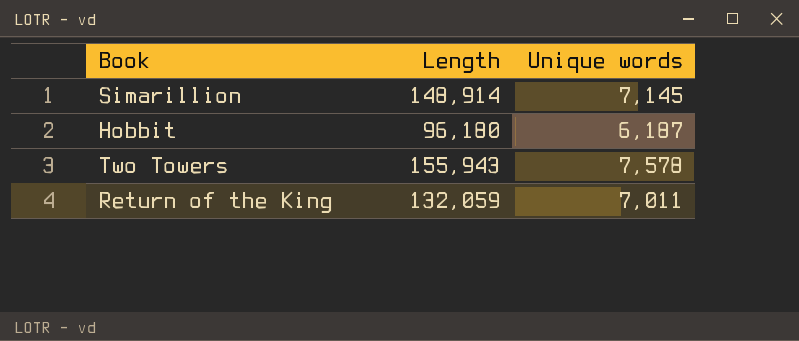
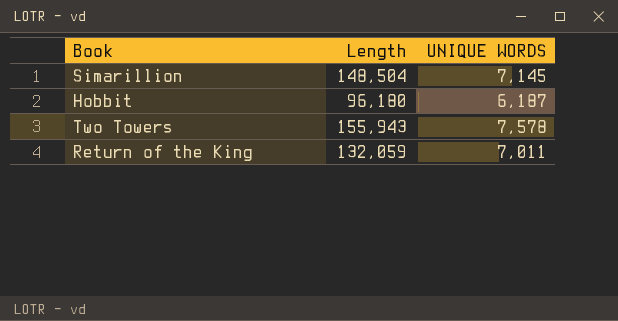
column name: Unique words -> UNIQUE WORDS
Simarillion | Length: 148,914 -> 148,504

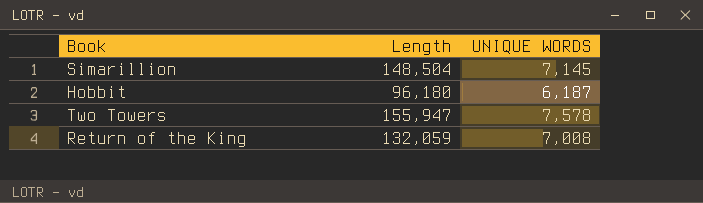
Two Towers | Length: 155,943 -> 155,947
Return of the King | UNIQUE WORDS: 7,011 -> 7,008

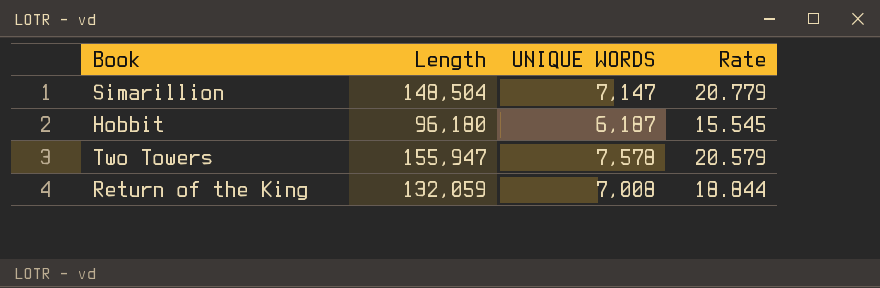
column Rate | formula: none -> [Length] / [UNIQUE WORDS]
Simarillion | UNIQUE WORDS: 7,145 -> 7,147

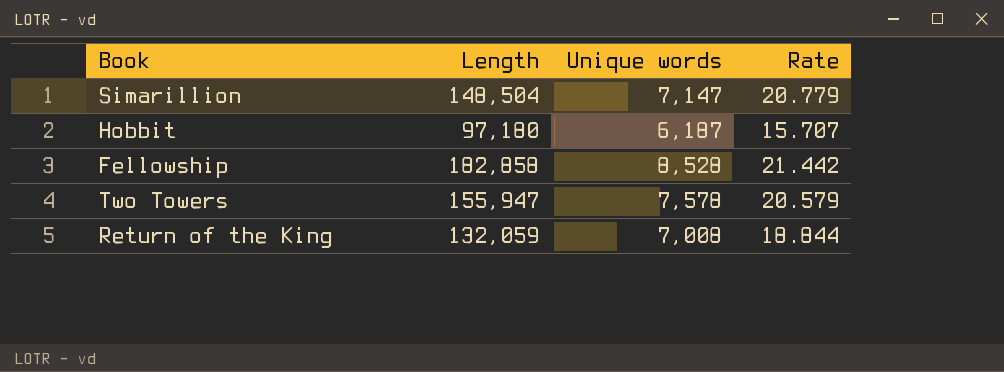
column name: UNIQUE WORDS -> Unique words
Hobbit | Length: 96,180 -> 97,180
Hobbit | Rate: 15.545 -> 15.707
row Fellowship: none -> 182,858 | 8,528 | 21.442

